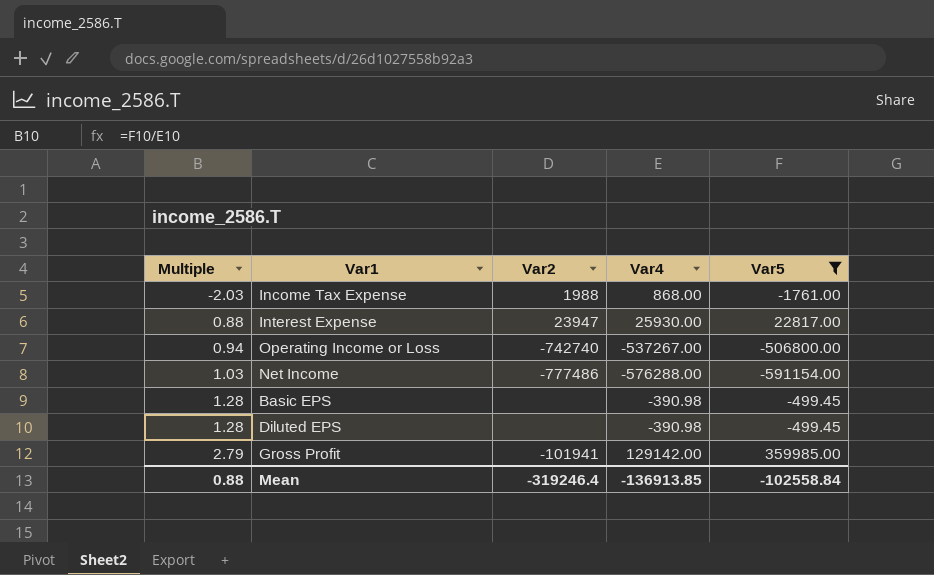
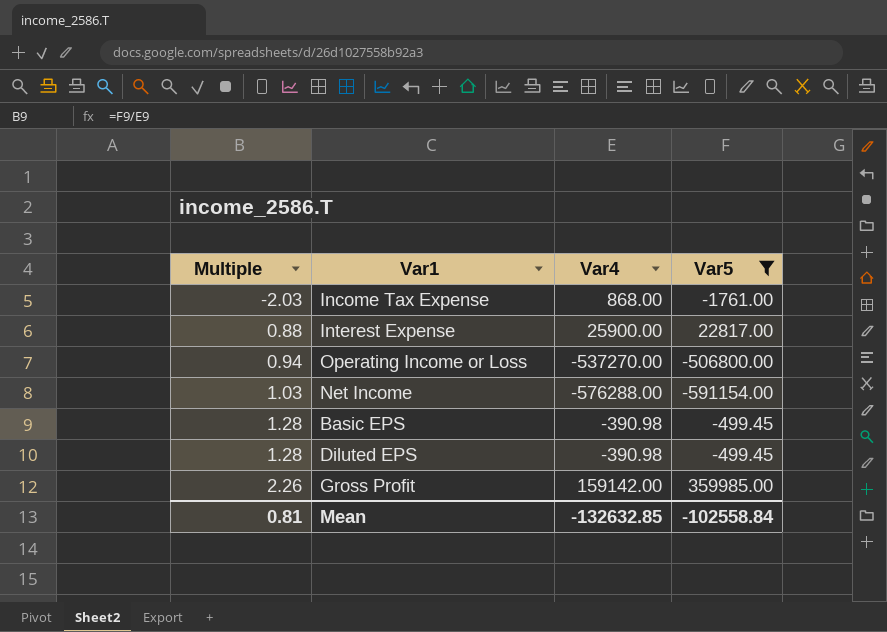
column Var2 | position: 3 -> none
Interest Expense | Var4: 25930.00 -> 25900.00
Operating Income or Loss | Var4: -537267.00 -> -537270.00
Gross Profit | Multiple: 2.79 -> 2.26
Gross Profit | Var4: 129142.00 -> 159142.00
Mean | Multiple: 0.88 -> 0.81
Mean | Var4: -136913.85 -> -132632.85

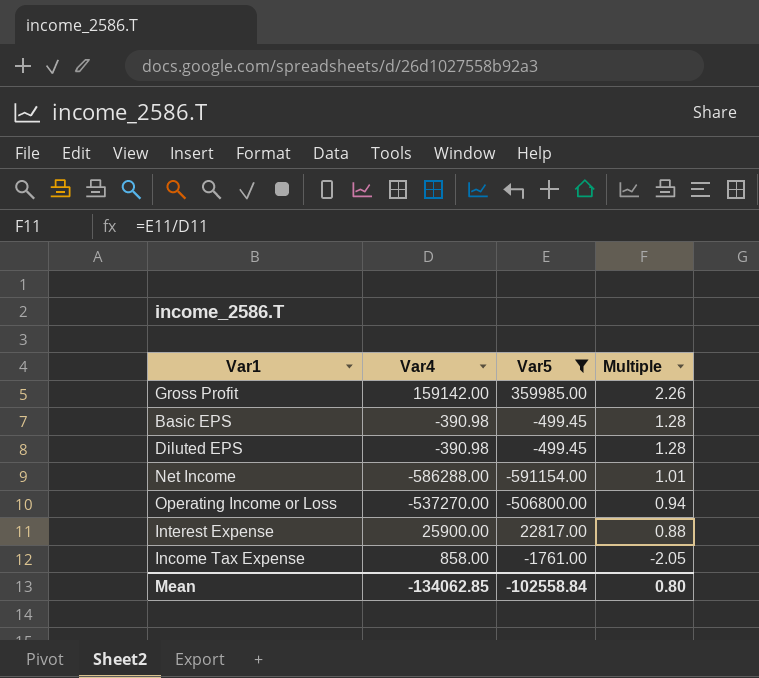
row order: Multiple ascending -> Multiple descending
column Multiple | position: 1 -> 4
Net Income | Var4: -576288.00 -> -586288.00
Net Income | Multiple: 1.03 -> 1.01
Income Tax Expense | Var4: 868.00 -> 858.00
Income Tax Expense | Multiple: -2.03 -> -2.05
Mean | Var4: -132632.85 -> -134062.85
Mean | Multiple: 0.81 -> 0.80

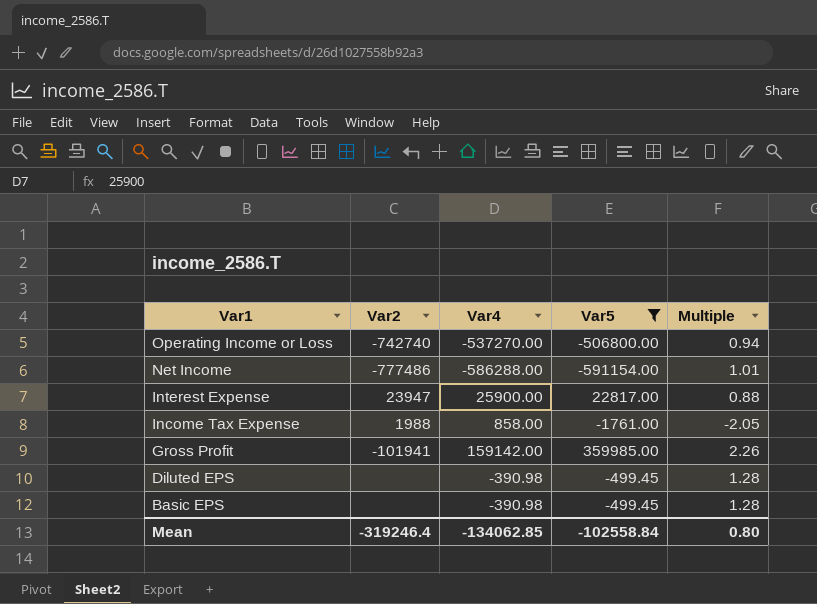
row order: Multiple descending -> Var1 descending
column Var2 | position: none -> 2

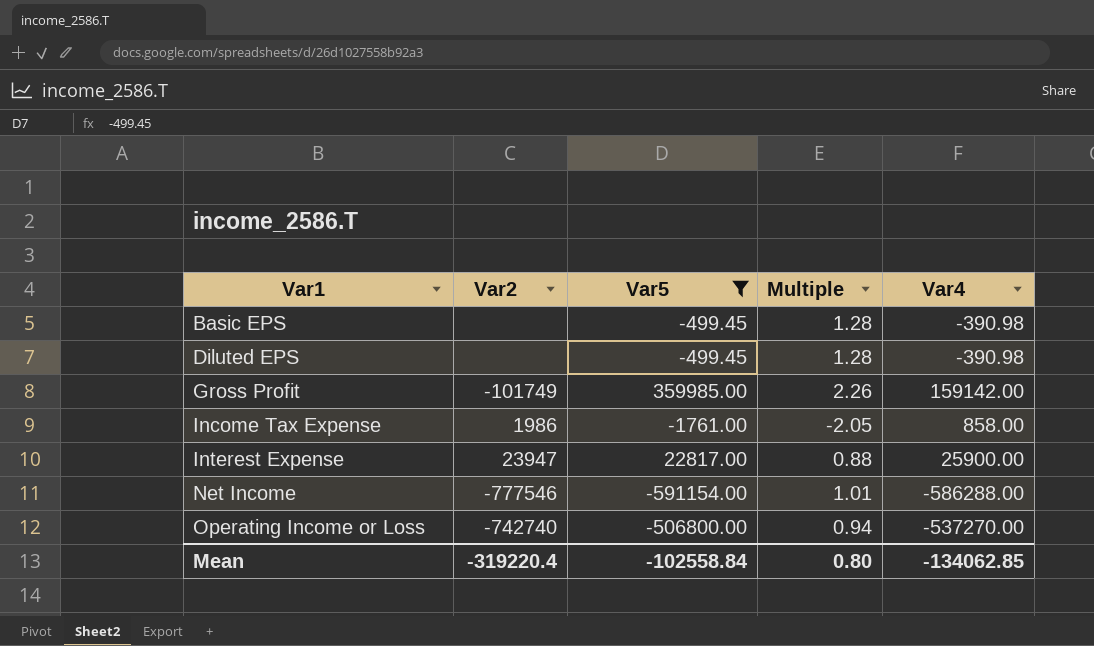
row order: Var1 descending -> Var1 ascending
column Var4 | position: 3 -> 5
Gross Profit | Var2: -101941 -> -101749
Income Tax Expense | Var2: 1988 -> 1986
Net Income | Var2: -777486 -> -777546
Mean | Var2: -319246.4 -> -319220.4

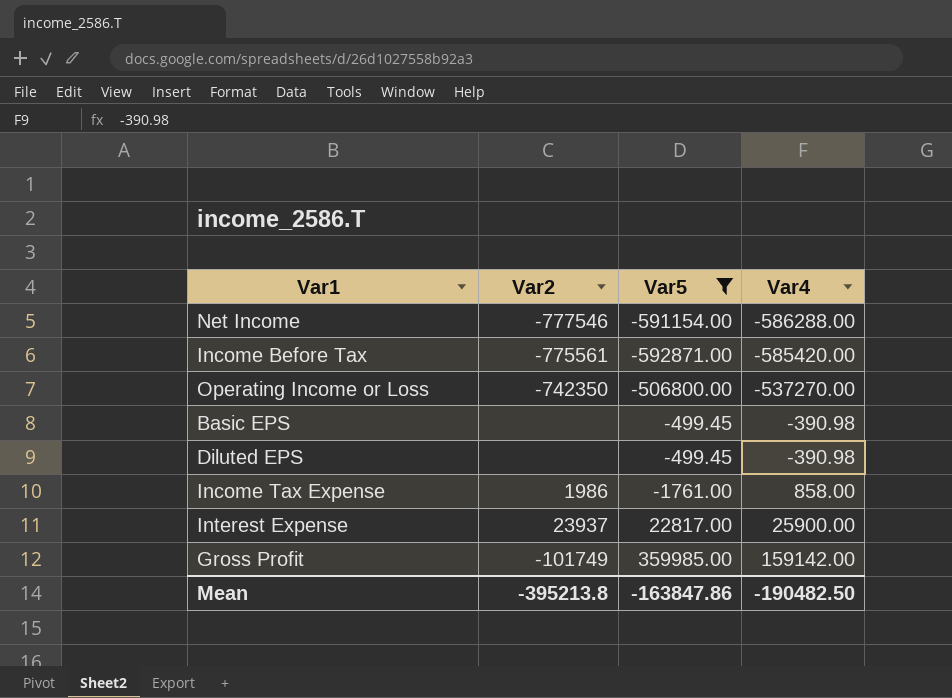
row order: Var1 ascending -> Var4 ascending
column Multiple | formula: [Var5] / [Var4] -> none
row Income Before Tax: none -> -775561 | -592871.00 | -585420.00
Operating Income or Loss | Var2: -742740 -> -742350
Interest Expense | Var2: 23947 -> 23937
Mean | Var2: -319220.4 -> -395213.8
Mean | Var5: -102558.84 -> -163847.86
Mean | Var4: -134062.85 -> -190482.50

